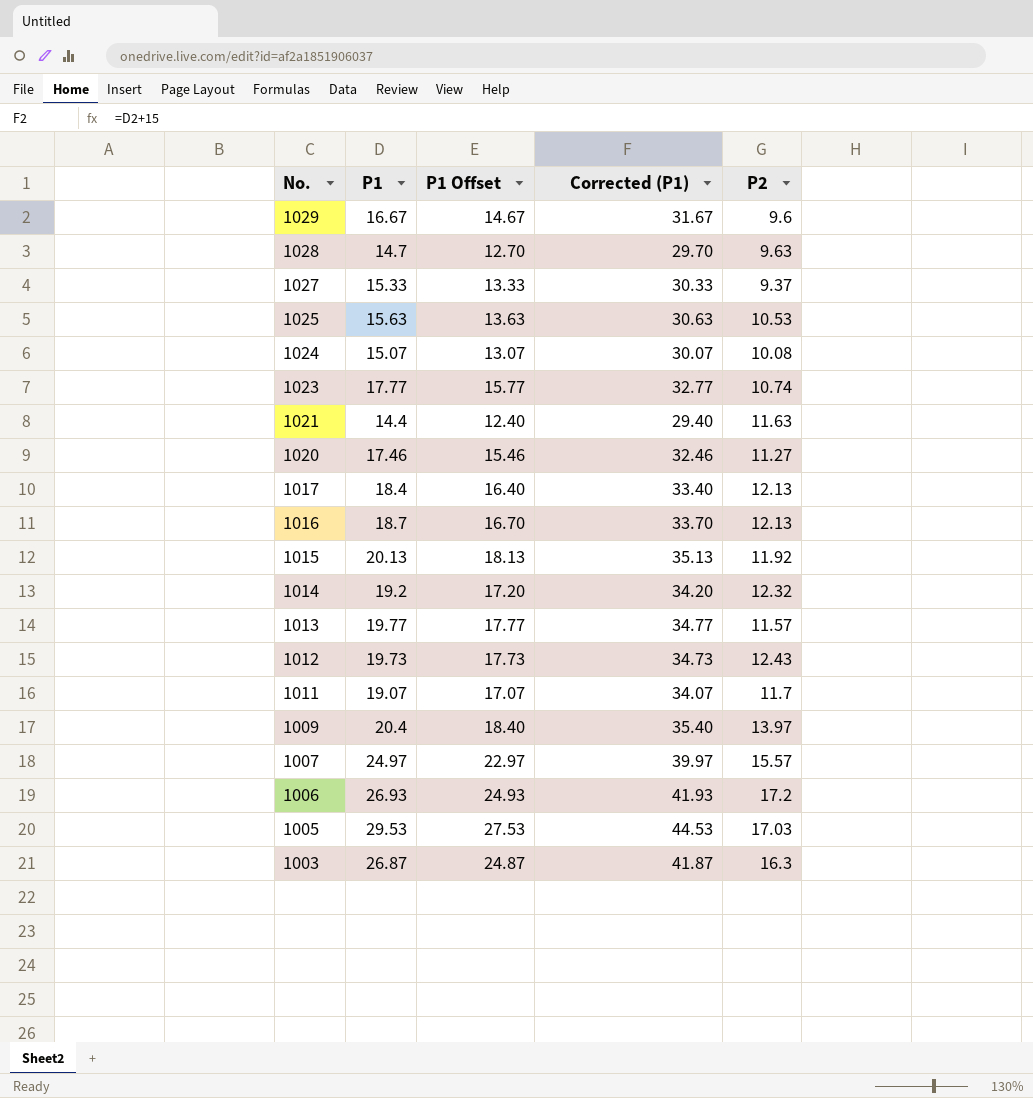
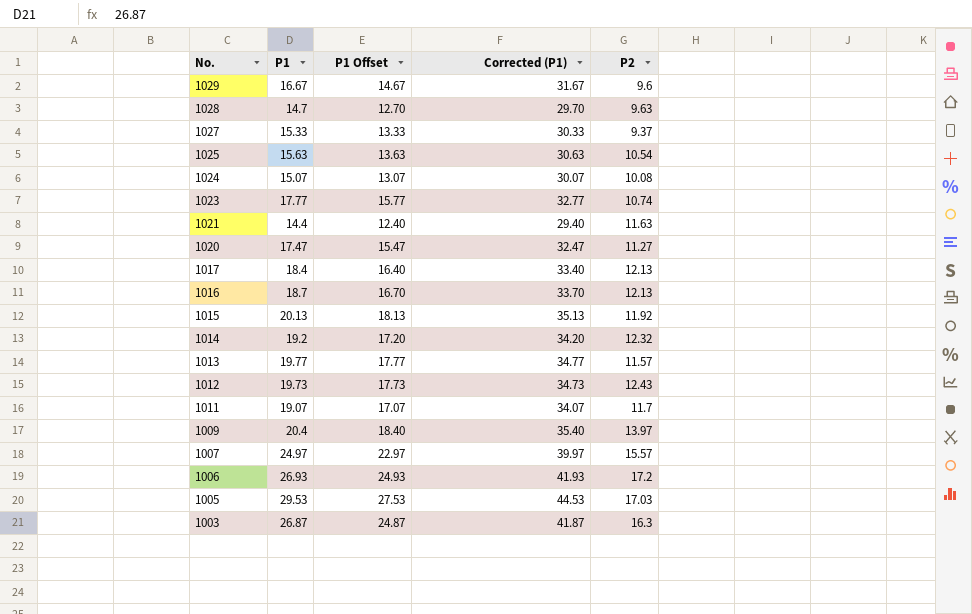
1025 | P2: 10.53 -> 10.54
1020 | P1: 17.46 -> 17.47
1020 | P1 Offset: 15.46 -> 15.47
1020 | Corrected (P1): 32.46 -> 32.47

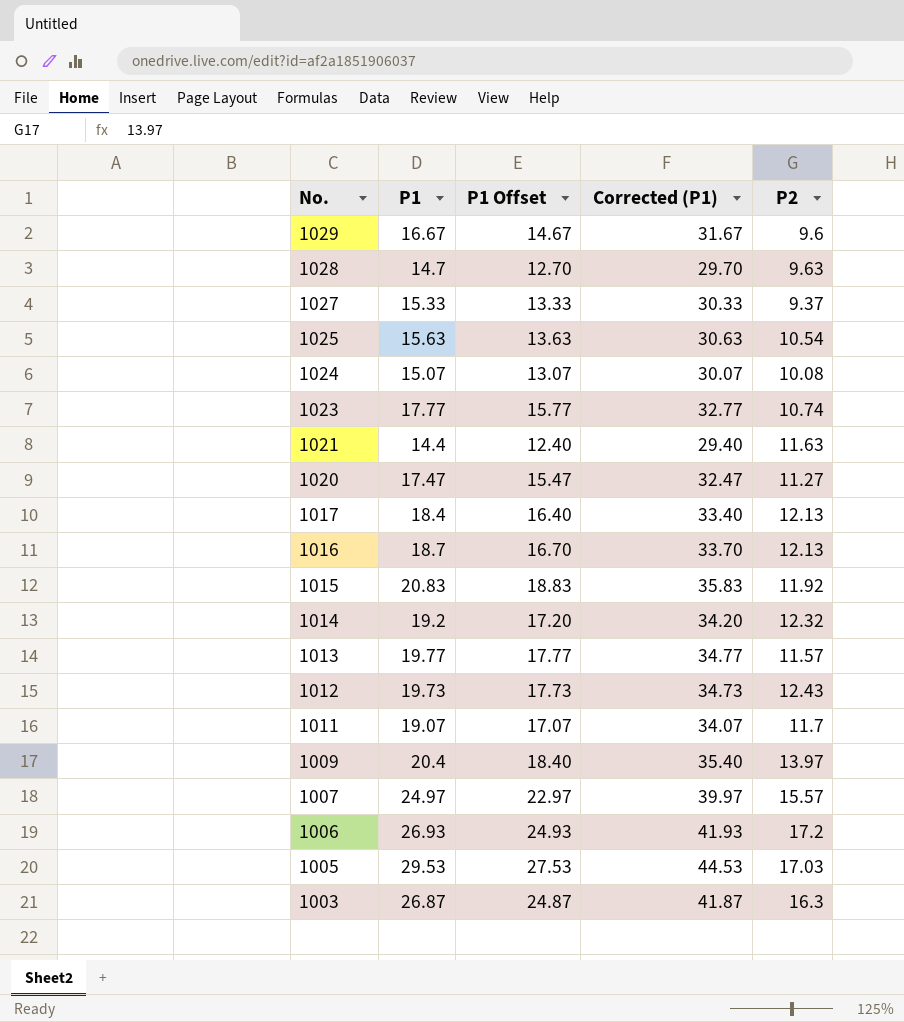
1015 | P1: 20.13 -> 20.83
1015 | P1 Offset: 18.13 -> 18.83
1015 | Corrected (P1): 35.13 -> 35.83

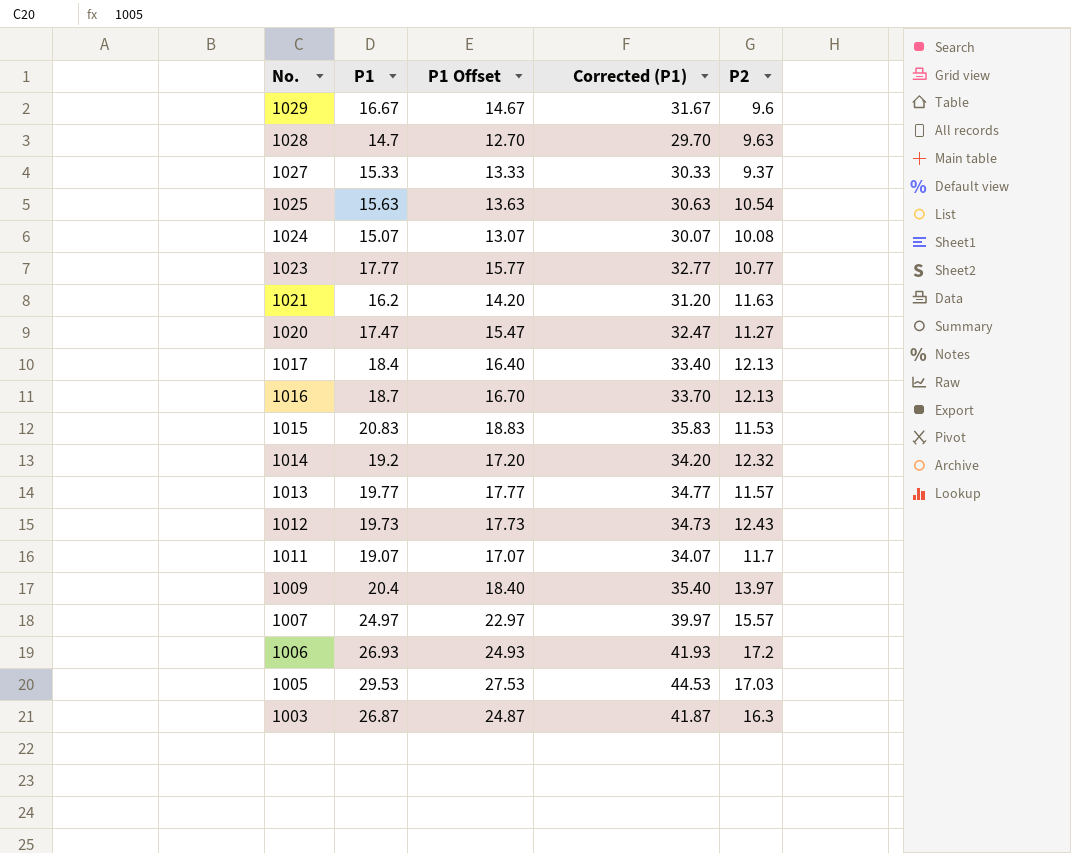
1023 | P2: 10.74 -> 10.77
1021 | P1: 14.4 -> 16.2
1021 | P1 Offset: 12.40 -> 14.20
1021 | Corrected (P1): 29.40 -> 31.20
1015 | P2: 11.92 -> 11.53

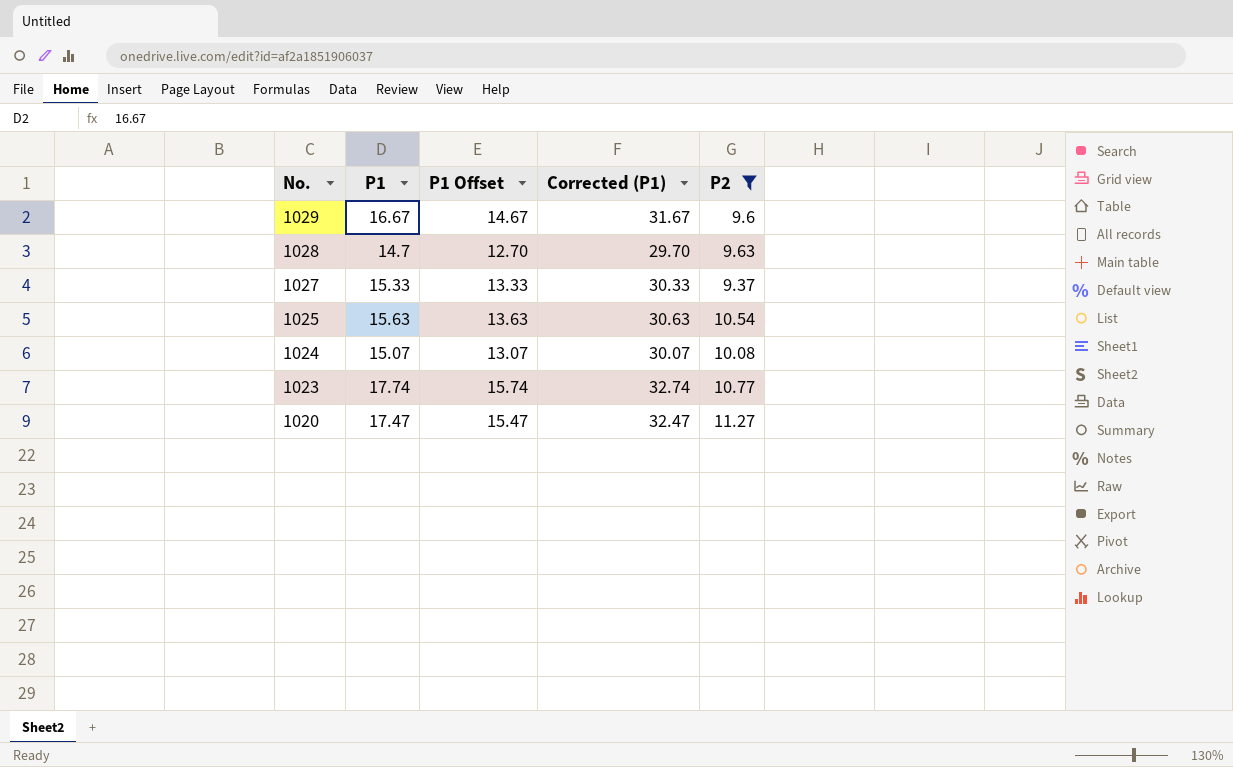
filter: none -> P2 <= 11.27
1023 | P1: 17.77 -> 17.74
1023 | P1 Offset: 15.77 -> 15.74
1023 | Corrected (P1): 32.77 -> 32.74

